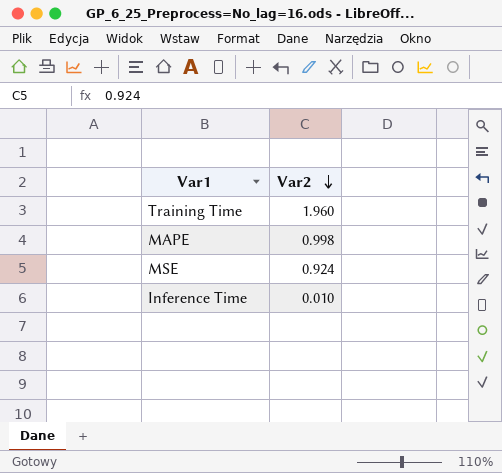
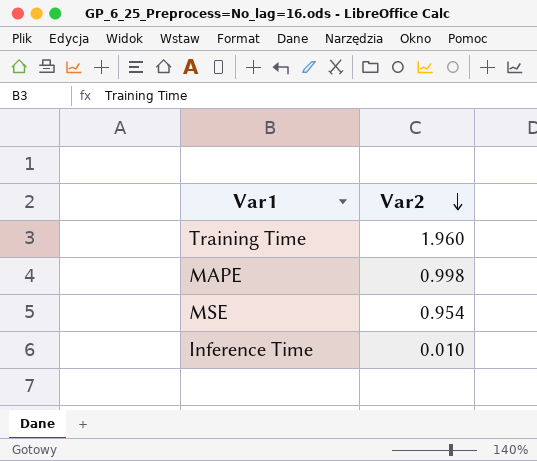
MSE | Var2: 0.924 -> 0.954

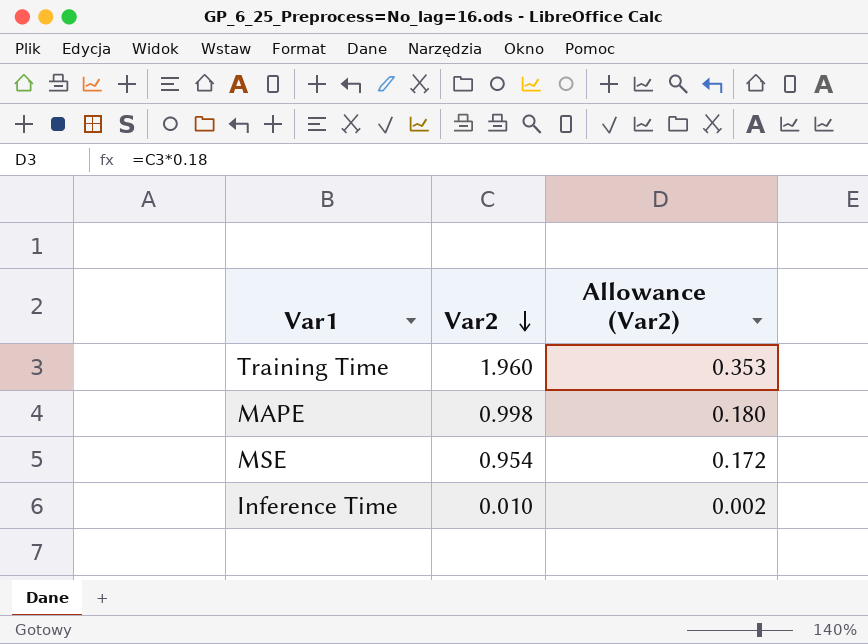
column Allowance (Var2) | formula: none -> [Var2] * 0.18

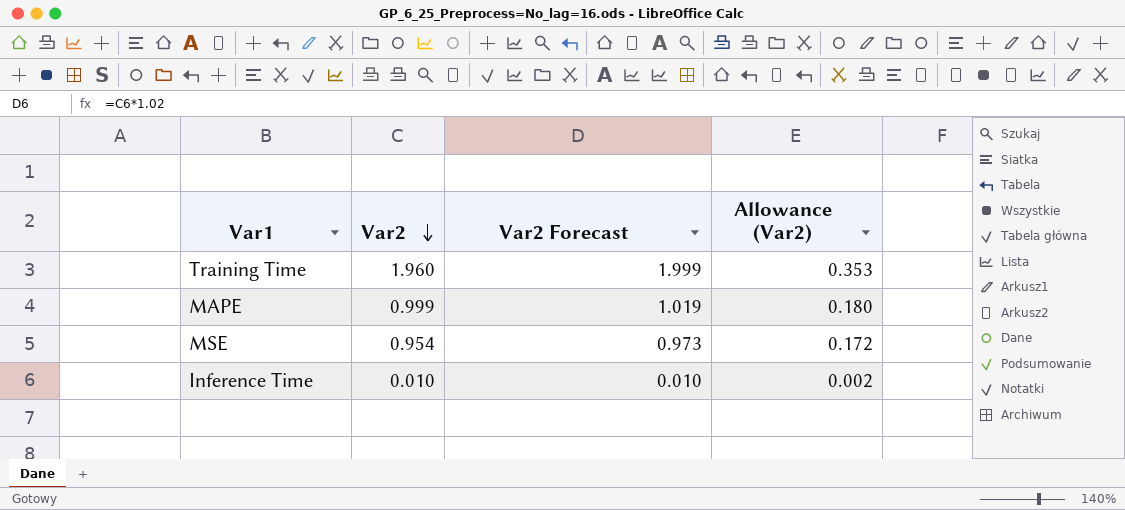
column Var2 Forecast | formula: none -> [Var2] * 1.02
MAPE | Var2: 0.998 -> 0.999

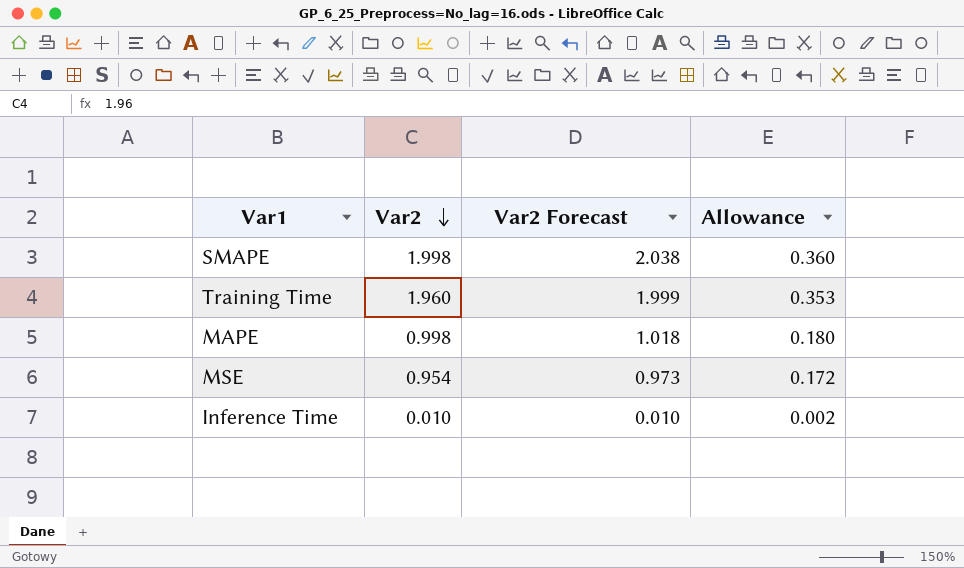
column name: Allowance (Var2) -> Allowance
row SMAPE: none -> 1.998 | 2.038 | 0.360
MAPE | Var2: 0.999 -> 0.998
MAPE | Var2 Forecast: 1.019 -> 1.018

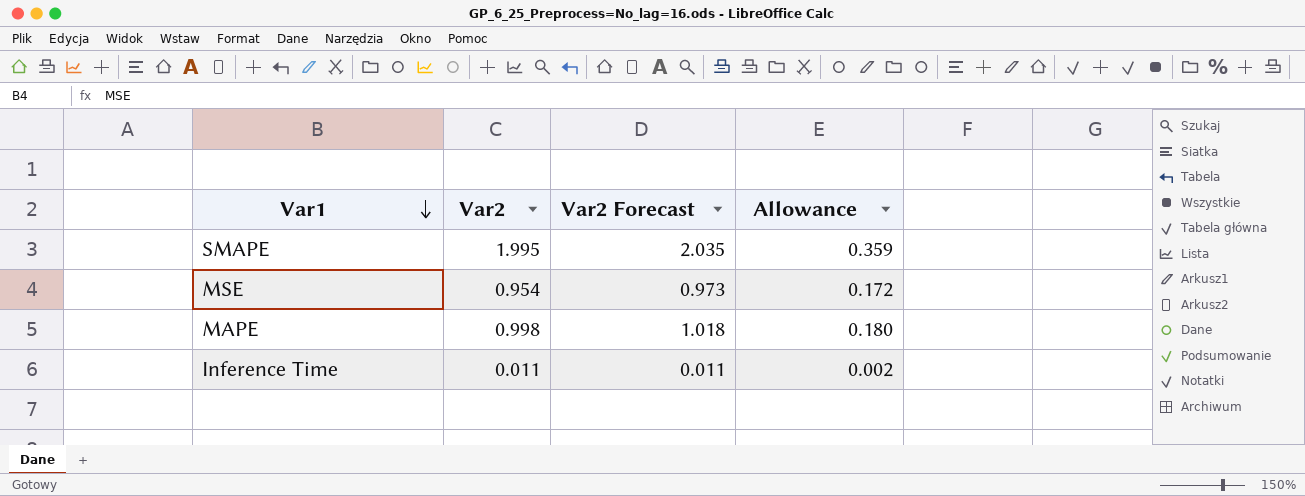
row order: Var2 descending -> Var1 descending
row Training Time: 1.960 | 1.999 | 0.353 -> none
SMAPE | Var2: 1.998 -> 1.995
SMAPE | Var2 Forecast: 2.038 -> 2.035
SMAPE | Allowance: 0.360 -> 0.359
Inference Time | Var2: 0.010 -> 0.011
Inference Time | Var2 Forecast: 0.010 -> 0.011

